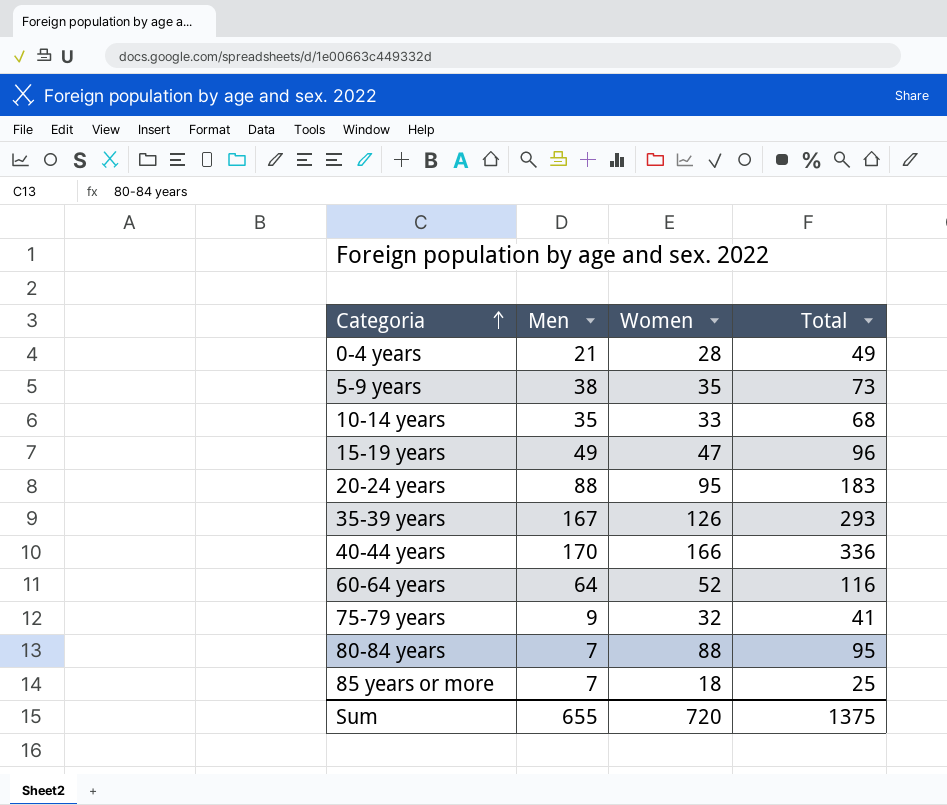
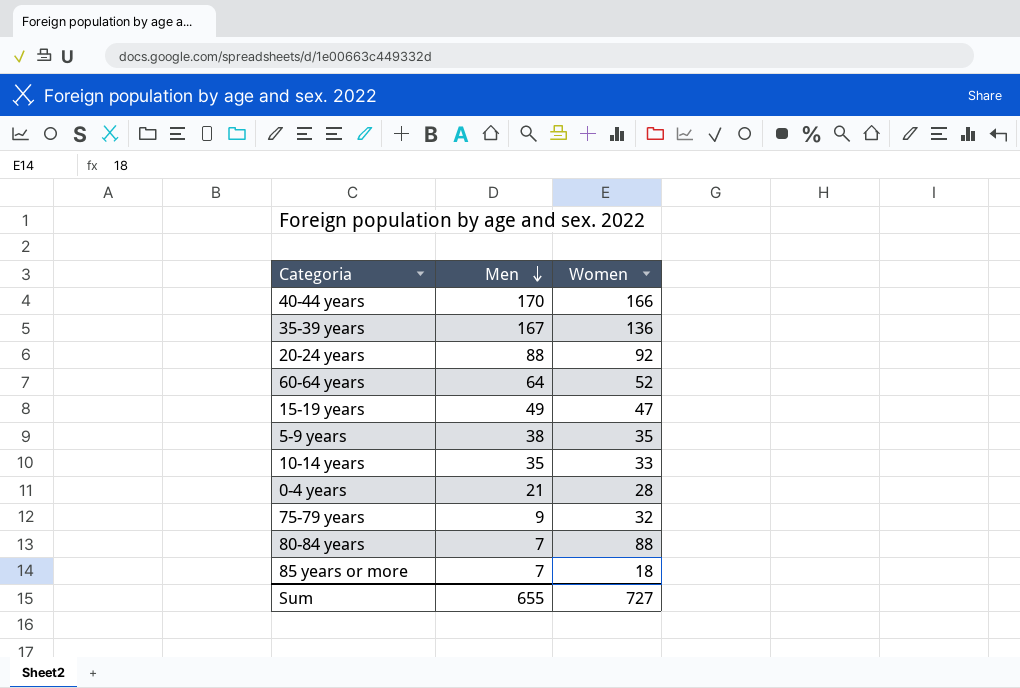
row order: Categoria ascending -> Men descending
column Total | formula: [Men] + [Women] -> none
35-39 years | Women: 126 -> 136
20-24 years | Women: 95 -> 92
Sum | Women: 720 -> 727

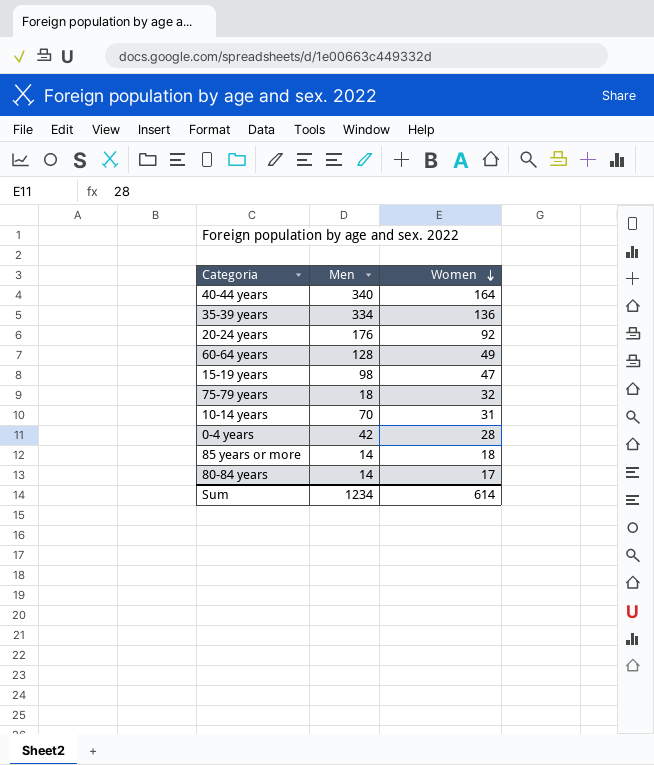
row order: Men descending -> Women descending
row 5-9 years: 38 | 35 -> none
40-44 years | Men: 170 -> 340
40-44 years | Women: 166 -> 164
35-39 years | Men: 167 -> 334
20-24 years | Men: 88 -> 176
60-64 years | Men: 64 -> 128
60-64 years | Women: 52 -> 49
15-19 years | Men: 49 -> 98
75-79 years | Men: 9 -> 18
10-14 years | Men: 35 -> 70
10-14 years | Women: 33 -> 31
0-4 years | Men: 21 -> 42
85 years or more | Men: 7 -> 14
80-84 years | Men: 7 -> 14
80-84 years | Women: 88 -> 17
Sum | Men: 655 -> 1234
Sum | Women: 727 -> 614

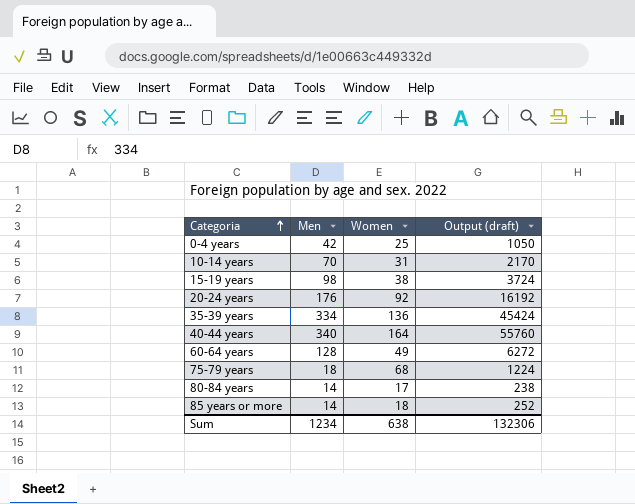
row order: Women descending -> Categoria ascending
column Output (draft) | formula: none -> [Men] * [Women]
0-4 years | Women: 28 -> 25
15-19 years | Women: 47 -> 38
75-79 years | Women: 32 -> 68
Sum | Women: 614 -> 638

